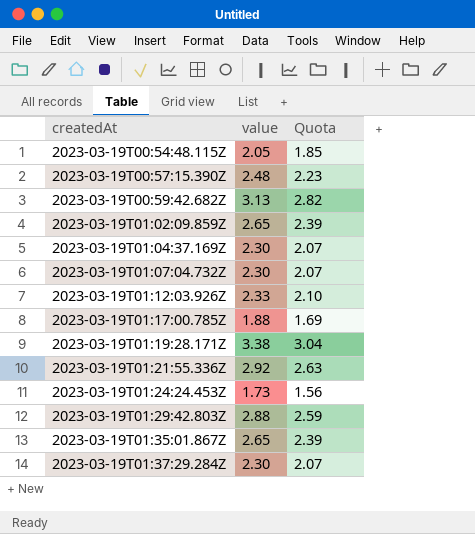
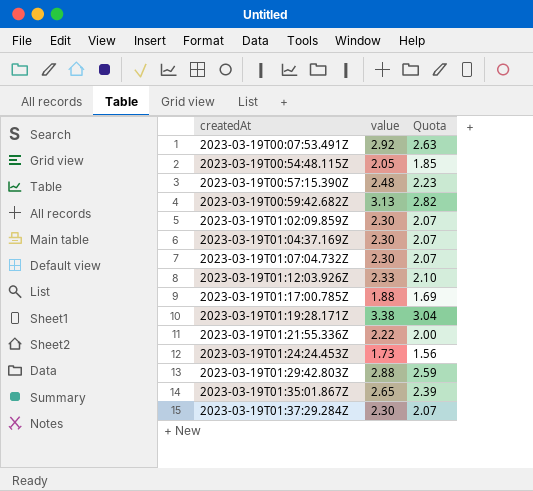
row 2023-03-19T00:07:53.491Z: none -> 2.92 | 2.63
2023-03-19T01:02:09.859Z | value: 2.65 -> 2.30
2023-03-19T01:02:09.859Z | Quota: 2.39 -> 2.07
2023-03-19T01:21:55.336Z | value: 2.92 -> 2.22
2023-03-19T01:21:55.336Z | Quota: 2.63 -> 2.00

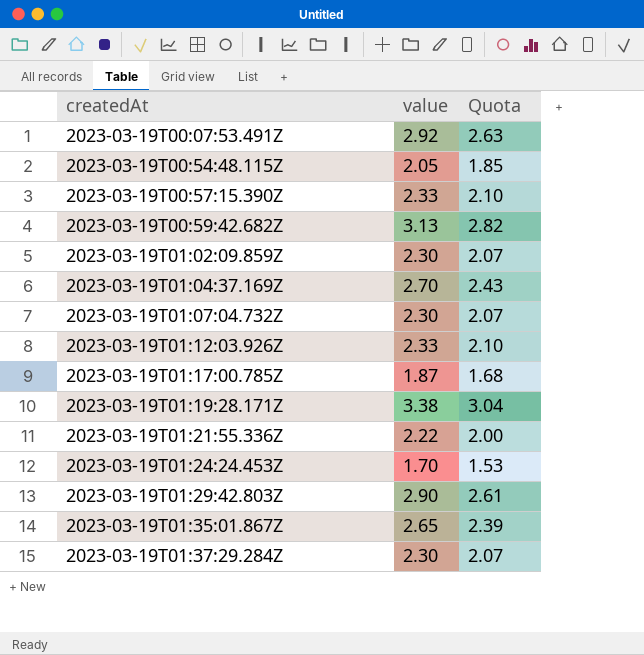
2023-03-19T00:57:15.390Z | value: 2.48 -> 2.33
2023-03-19T00:57:15.390Z | Quota: 2.23 -> 2.10
2023-03-19T01:04:37.169Z | value: 2.30 -> 2.70
2023-03-19T01:04:37.169Z | Quota: 2.07 -> 2.43
2023-03-19T01:17:00.785Z | value: 1.88 -> 1.87
2023-03-19T01:17:00.785Z | Quota: 1.69 -> 1.68
2023-03-19T01:24:24.453Z | value: 1.73 -> 1.70
2023-03-19T01:24:24.453Z | Quota: 1.56 -> 1.53
2023-03-19T01:29:42.803Z | value: 2.88 -> 2.90
2023-03-19T01:29:42.803Z | Quota: 2.59 -> 2.61

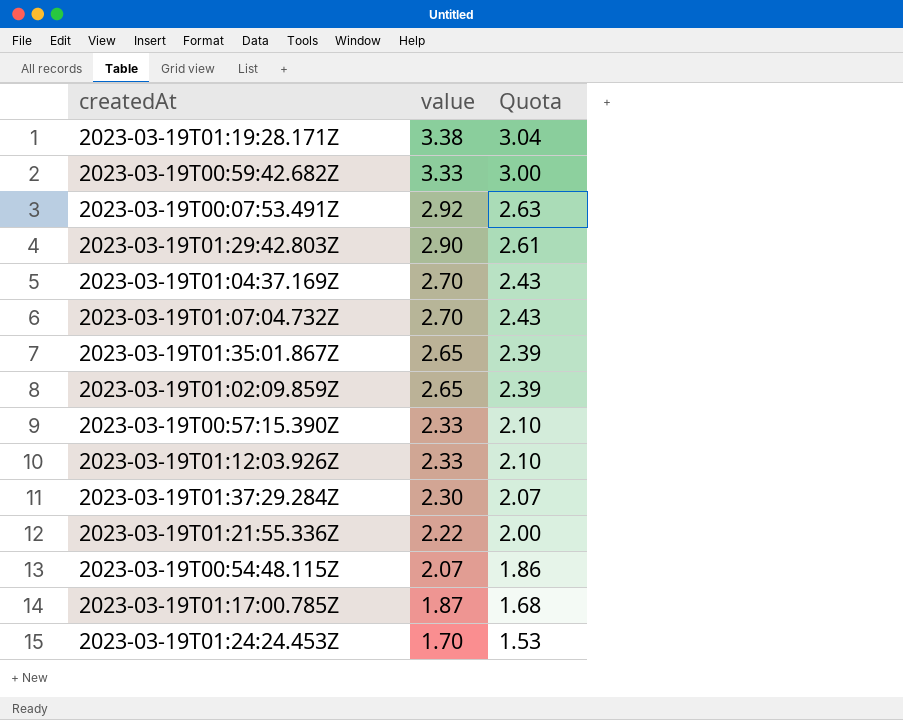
row order: createdAt ascending -> value descending
2023-03-19T00:59:42.682Z | value: 3.13 -> 3.33
2023-03-19T00:59:42.682Z | Quota: 2.82 -> 3.00
2023-03-19T01:07:04.732Z | value: 2.30 -> 2.70
2023-03-19T01:07:04.732Z | Quota: 2.07 -> 2.43
2023-03-19T01:02:09.859Z | value: 2.30 -> 2.65
2023-03-19T01:02:09.859Z | Quota: 2.07 -> 2.39
2023-03-19T00:54:48.115Z | value: 2.05 -> 2.07
2023-03-19T00:54:48.115Z | Quota: 1.85 -> 1.86

